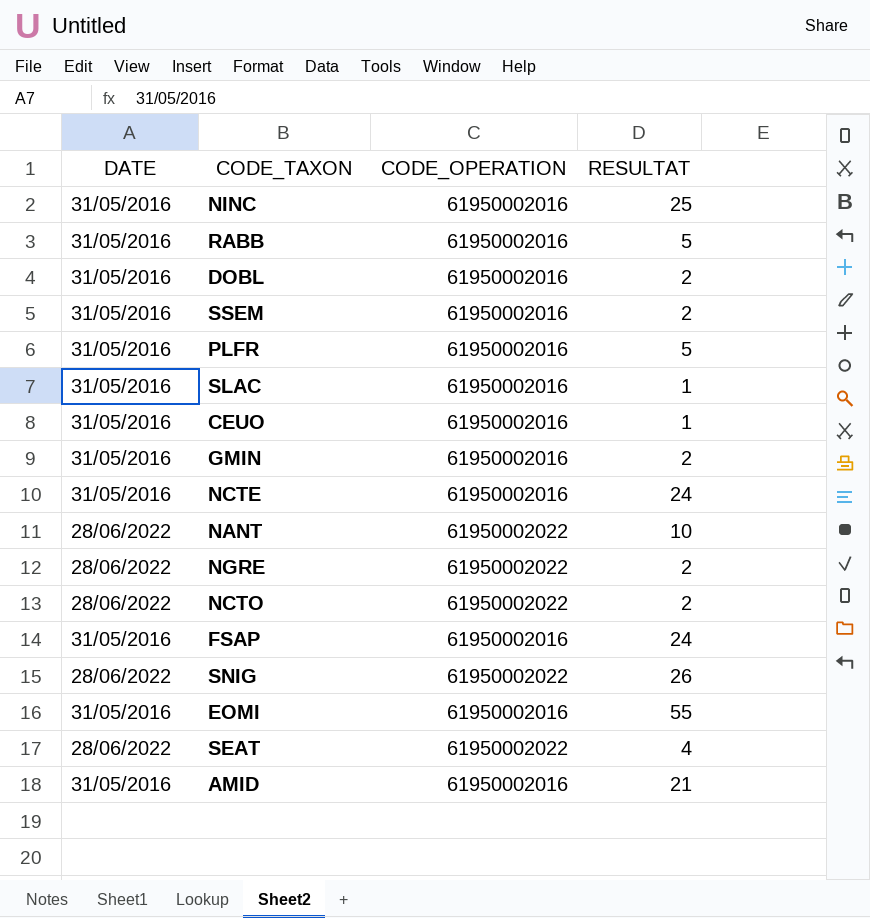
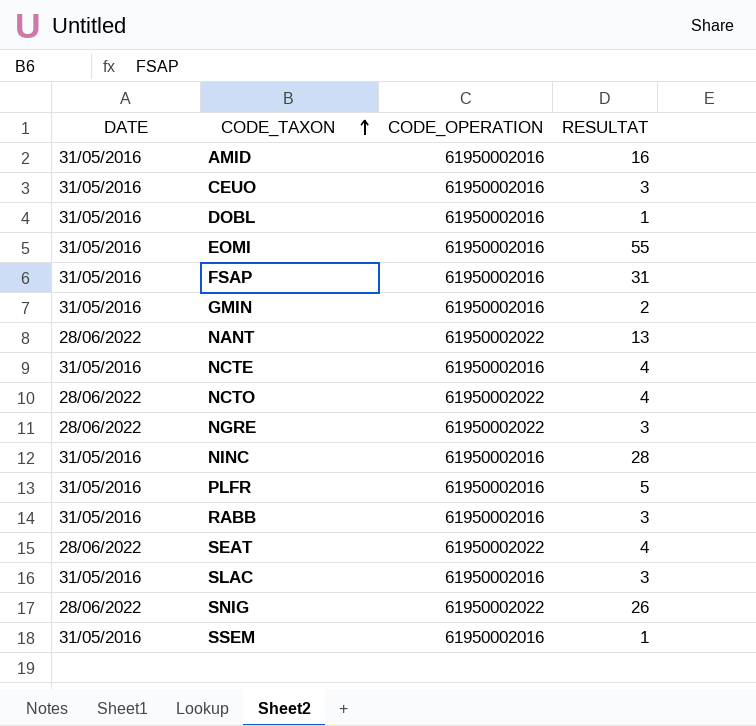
row order: none -> CODE_TAXON ascending
AMID | RESULTAT: 21 -> 16
CEUO | RESULTAT: 1 -> 3
DOBL | RESULTAT: 2 -> 1
FSAP | RESULTAT: 24 -> 31
NANT | RESULTAT: 10 -> 13
NCTE | RESULTAT: 24 -> 4
NCTO | RESULTAT: 2 -> 4
NGRE | RESULTAT: 2 -> 3
NINC | RESULTAT: 25 -> 28
RABB | RESULTAT: 5 -> 3
SLAC | RESULTAT: 1 -> 3
SSEM | RESULTAT: 2 -> 1

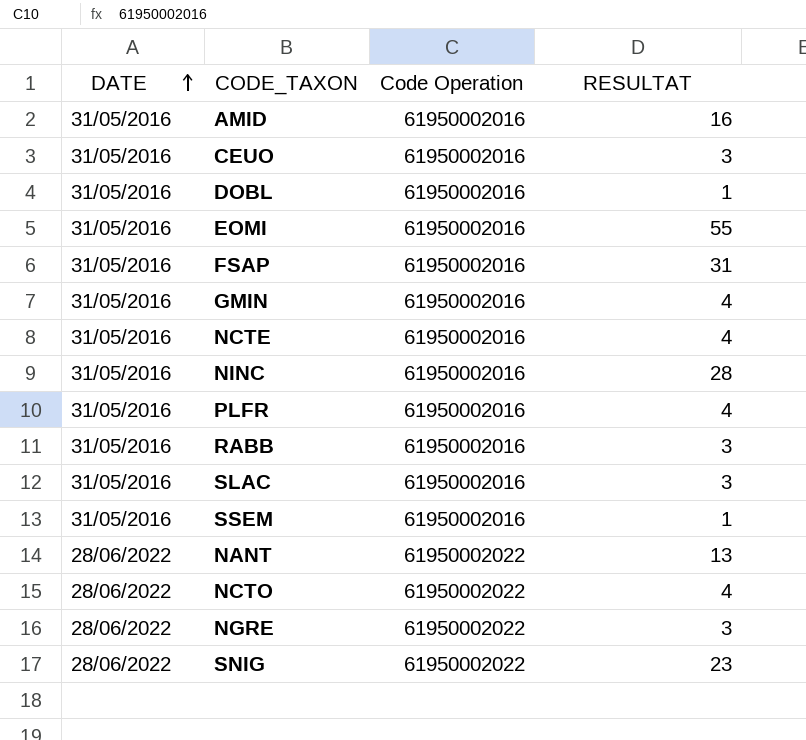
row order: CODE_TAXON ascending -> DATE ascending
column name: CODE_OPERATION -> Code Operation
row SEAT: 28/06/2022 | 61950002022 | 4 -> none
GMIN | RESULTAT: 2 -> 4
PLFR | RESULTAT: 5 -> 4
SNIG | RESULTAT: 26 -> 23

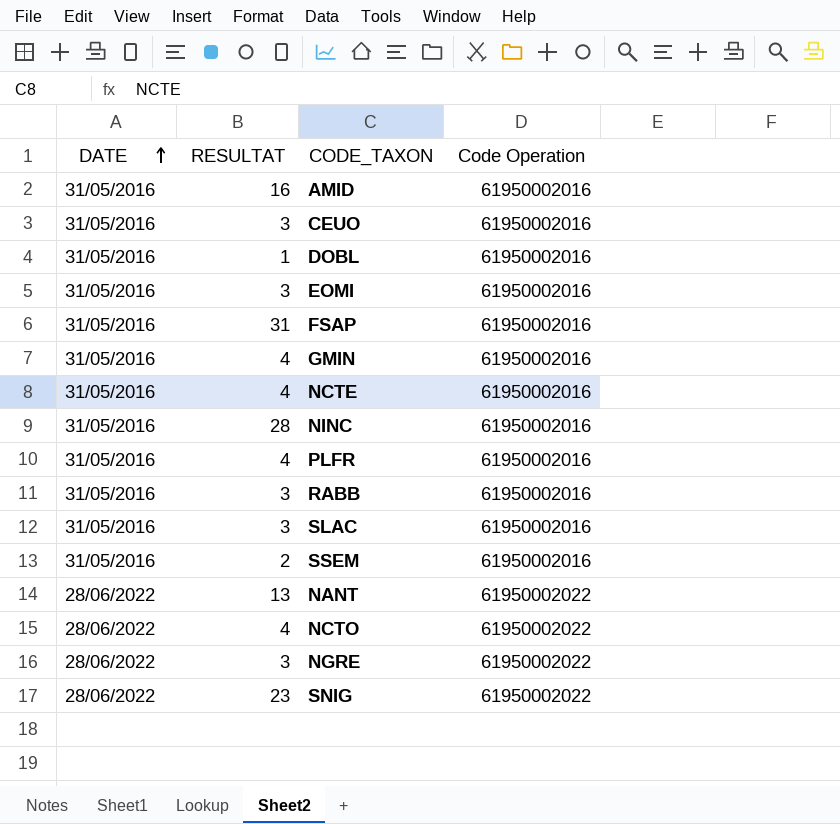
column RESULTAT | position: 4 -> 2
EOMI | RESULTAT: 55 -> 3
SSEM | RESULTAT: 1 -> 2

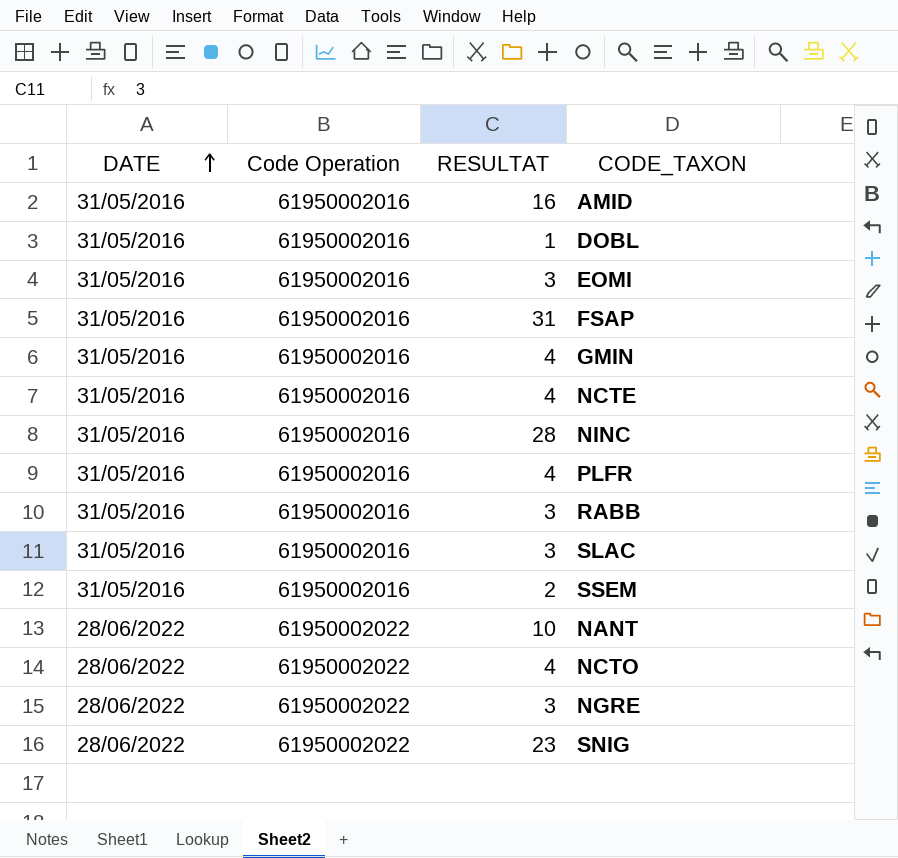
column Code Operation | position: 4 -> 2
row CEUO: 31/05/2016 | 3 | 61950002016 -> none
NANT | RESULTAT: 13 -> 10

